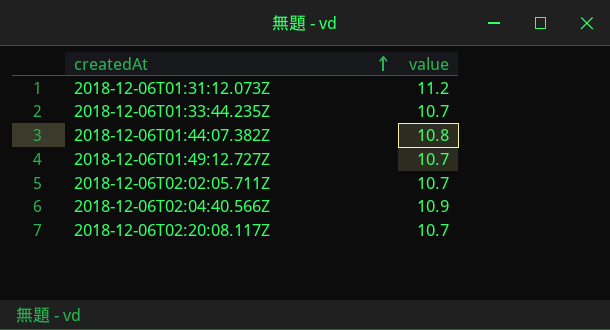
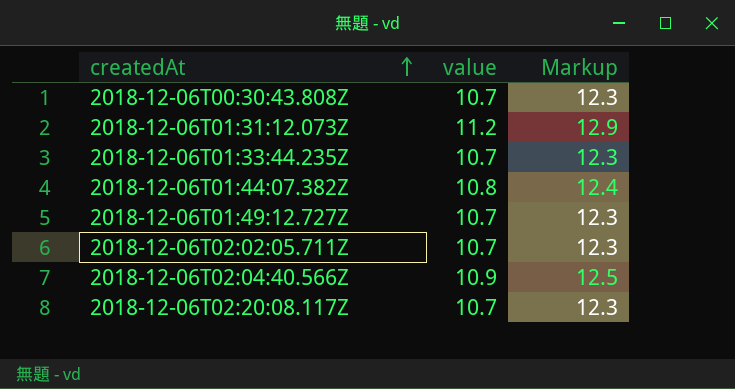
column Markup | formula: none -> [value] * 1.15
row 2018-12-06T00:30:43.808Z: none -> 10.7 | 12.3

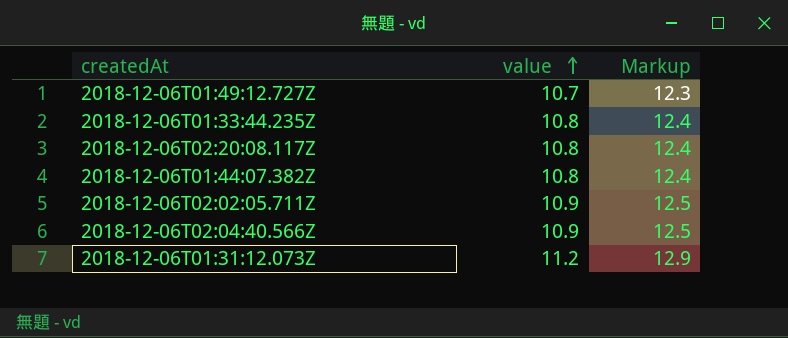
row order: createdAt ascending -> value ascending
row 2018-12-06T00:30:43.808Z: 10.7 | 12.3 -> none
2018-12-06T01:33:44.235Z | value: 10.7 -> 10.8
2018-12-06T01:33:44.235Z | Markup: 12.3 -> 12.4
2018-12-06T02:20:08.117Z | value: 10.7 -> 10.8
2018-12-06T02:20:08.117Z | Markup: 12.3 -> 12.4
2018-12-06T02:02:05.711Z | value: 10.7 -> 10.9
2018-12-06T02:02:05.711Z | Markup: 12.3 -> 12.5

